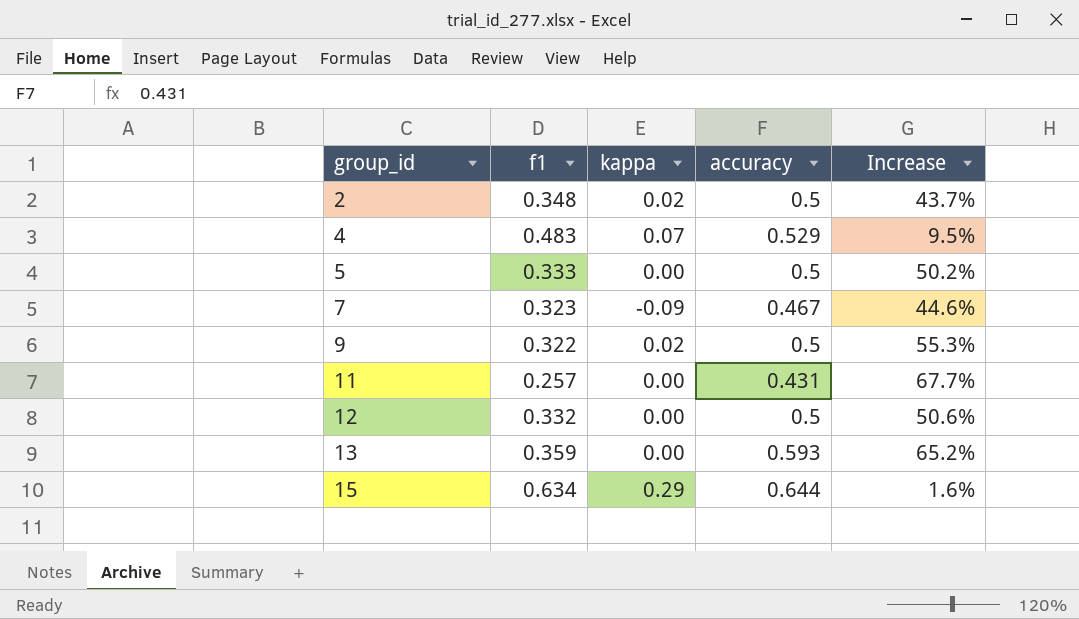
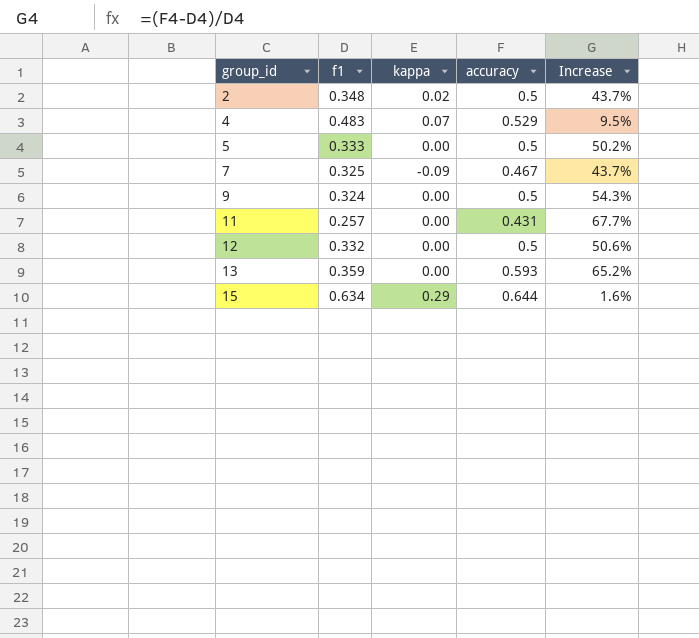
7 | f1: 0.323 -> 0.325
7 | Increase: 44.6% -> 43.7%
9 | f1: 0.322 -> 0.324
9 | kappa: 0.02 -> 0.00
9 | Increase: 55.3% -> 54.3%

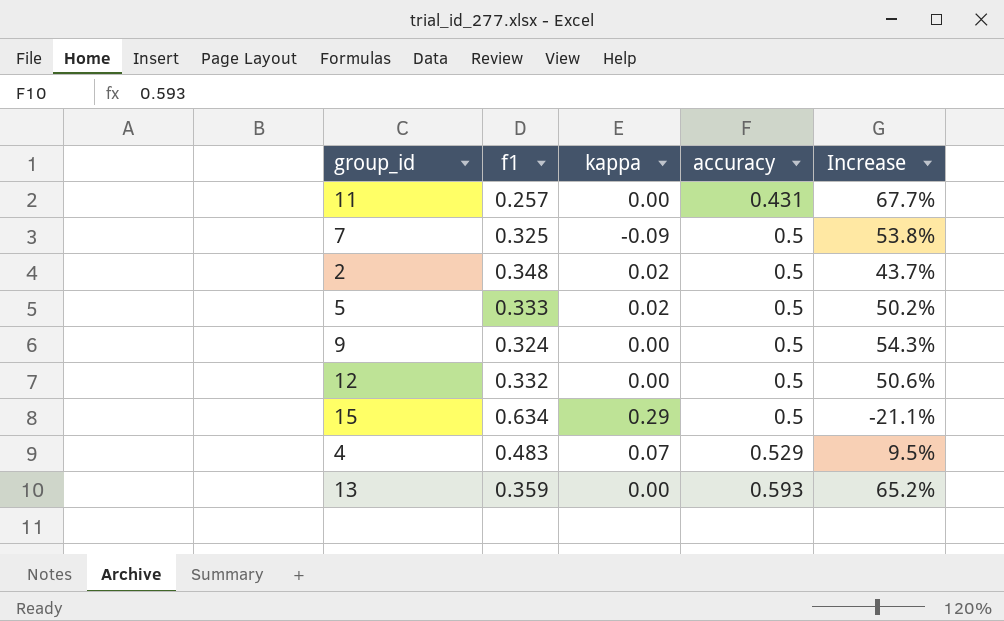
row order: group_id ascending -> accuracy ascending
7 | accuracy: 0.467 -> 0.5
7 | Increase: 43.7% -> 53.8%
5 | kappa: 0.00 -> 0.02
15 | accuracy: 0.644 -> 0.5
15 | Increase: 1.6% -> -21.1%

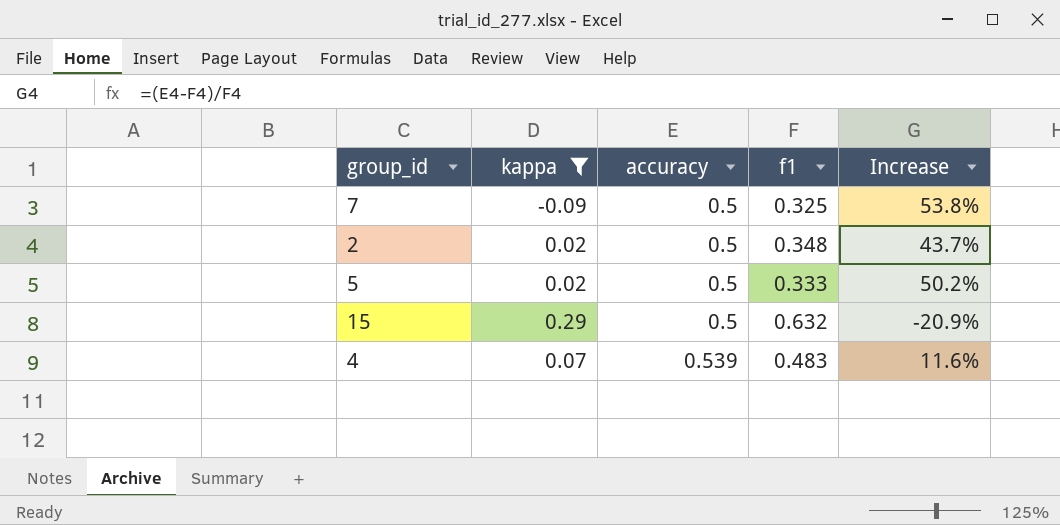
filter: none -> kappa != 0.00
column f1 | position: 2 -> 4
15 | f1: 0.634 -> 0.632
15 | Increase: -21.1% -> -20.9%
4 | accuracy: 0.529 -> 0.539
4 | Increase: 9.5% -> 11.6%

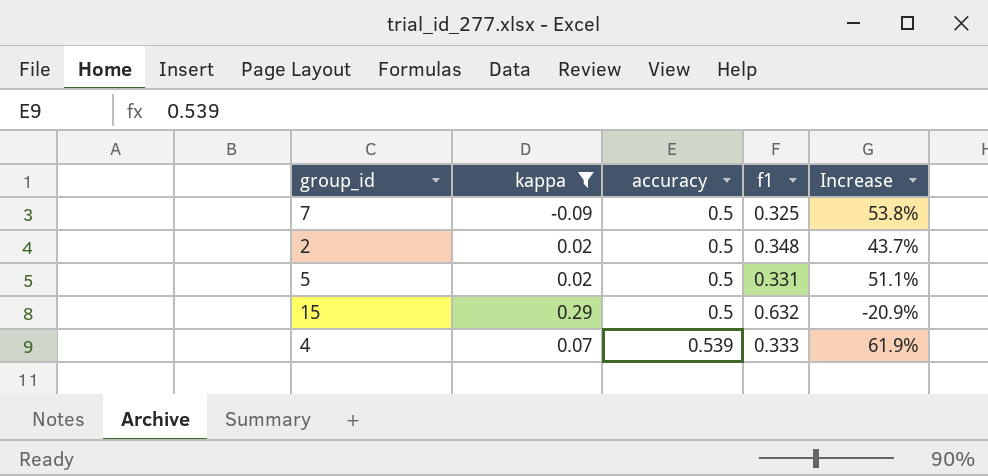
5 | f1: 0.333 -> 0.331
5 | Increase: 50.2% -> 51.1%
4 | f1: 0.483 -> 0.333
4 | Increase: 11.6% -> 61.9%

